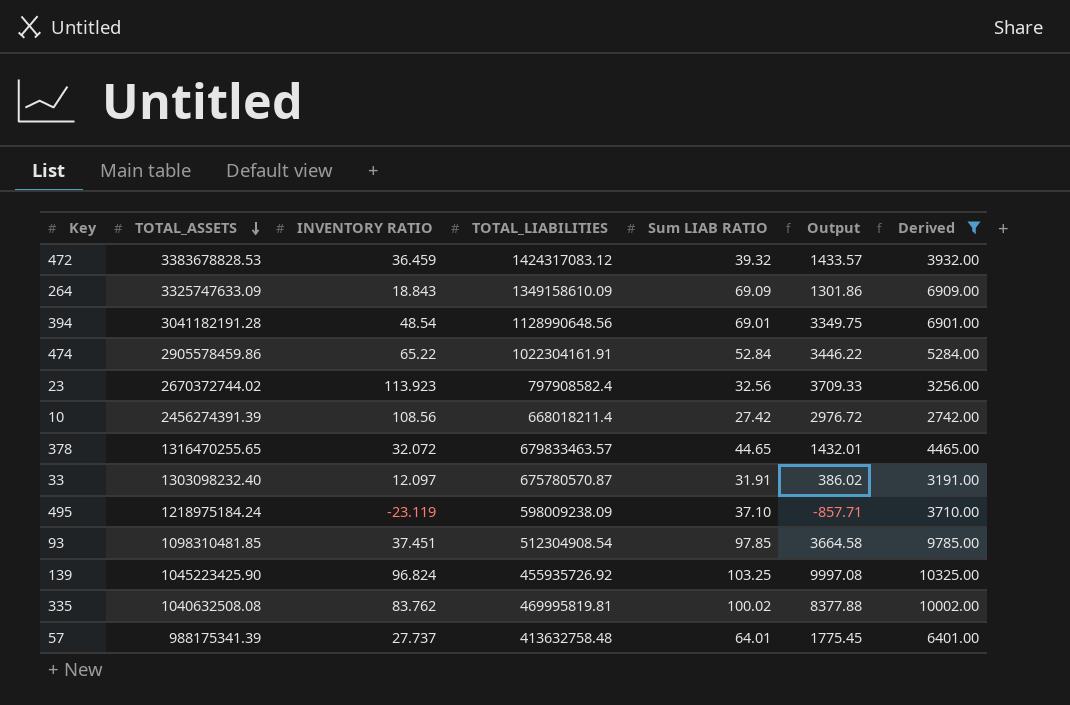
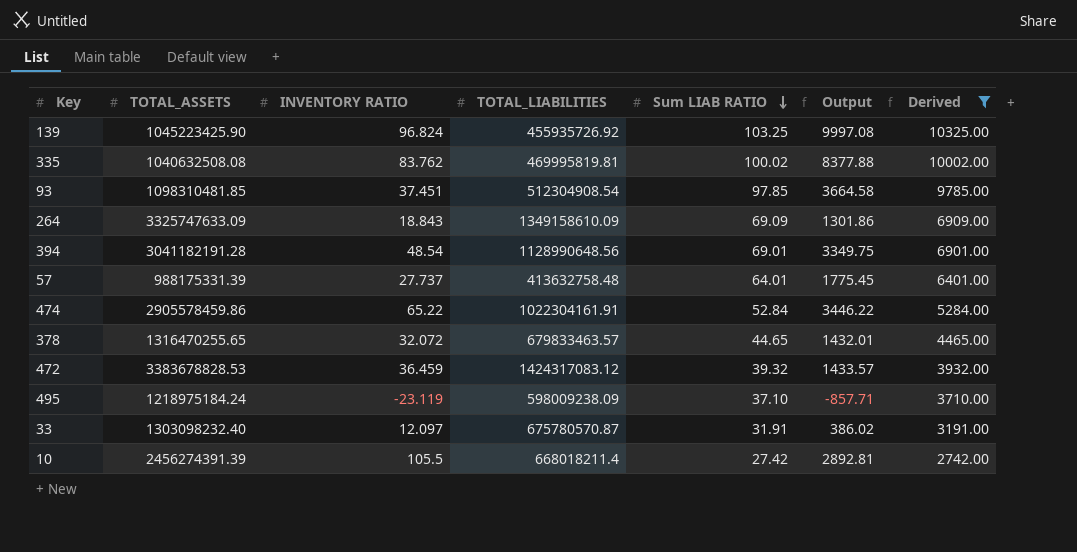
row order: TOTAL_ASSETS descending -> Sum LIAB RATIO descending
row 23: 2670372744.02 | 113.923 | 797908582.4 | 32.56 | 3709.33 | 3256.00 -> none
57 | TOTAL_ASSETS: 988175341.39 -> 988175331.39
10 | INVENTORY RATIO: 108.56 -> 105.5
10 | Output: 2976.72 -> 2892.81

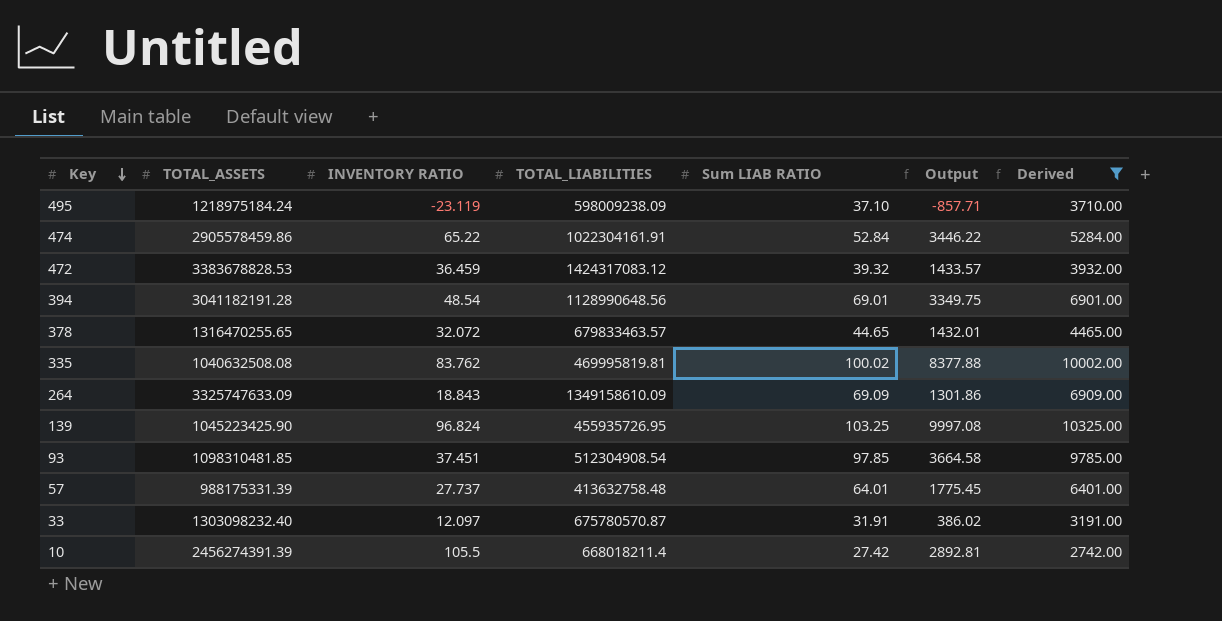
row order: Sum LIAB RATIO descending -> Key descending
139 | TOTAL_LIABILITIES: 455935726.92 -> 455935726.95

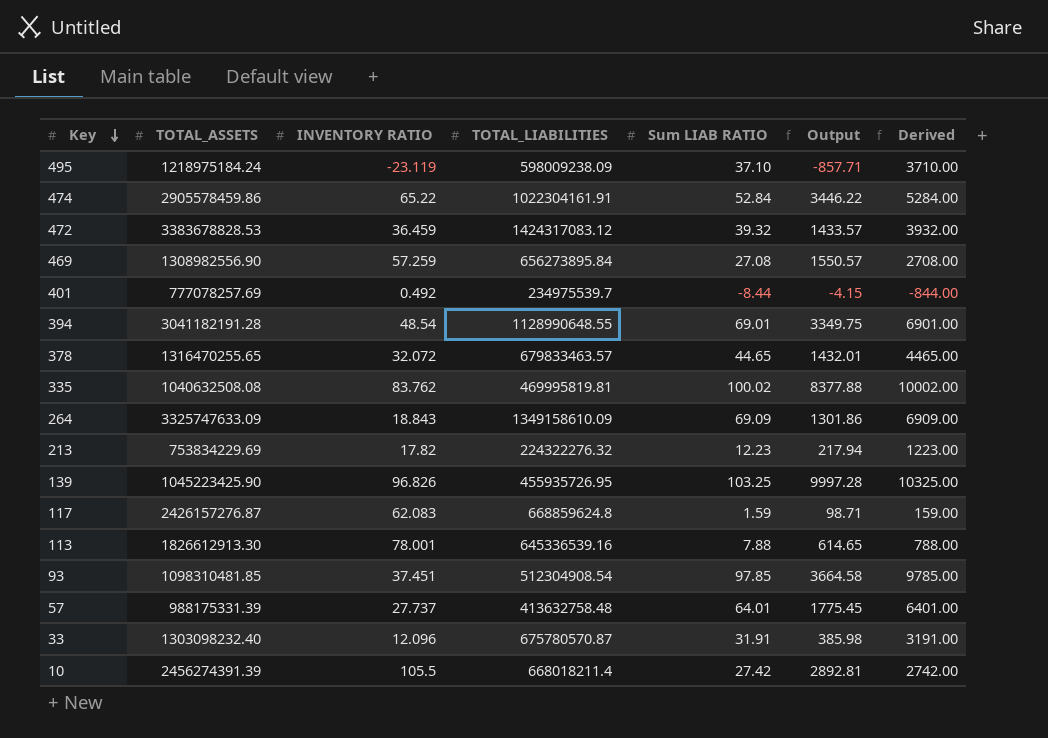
filter: Derived >= 2742.00 -> none
394 | TOTAL_LIABILITIES: 1128990648.56 -> 1128990648.55
139 | INVENTORY RATIO: 96.824 -> 96.826
139 | Output: 9997.08 -> 9997.28
33 | INVENTORY RATIO: 12.097 -> 12.096
33 | Output: 386.02 -> 385.98

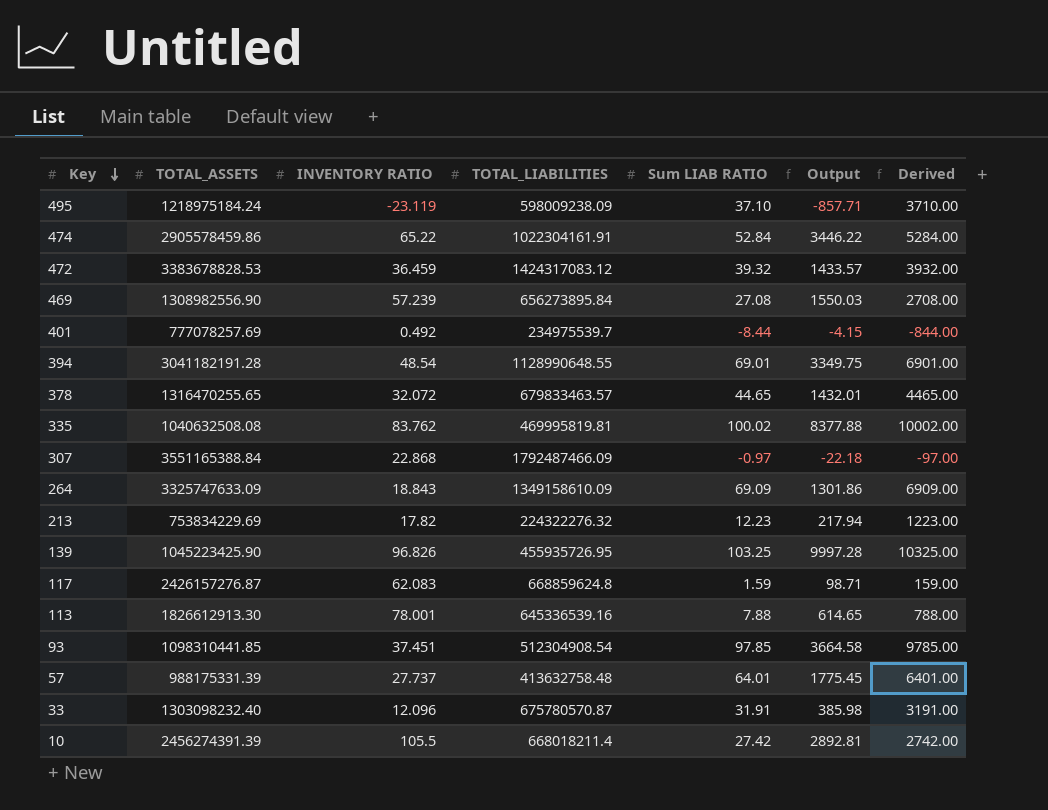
469 | INVENTORY RATIO: 57.259 -> 57.239
469 | Output: 1550.57 -> 1550.03
row 307: none -> 3551165388.84 | 22.868 | 1792487466.09 | -0.97 | -22.18 | -97.00
93 | TOTAL_ASSETS: 1098310481.85 -> 1098310441.85

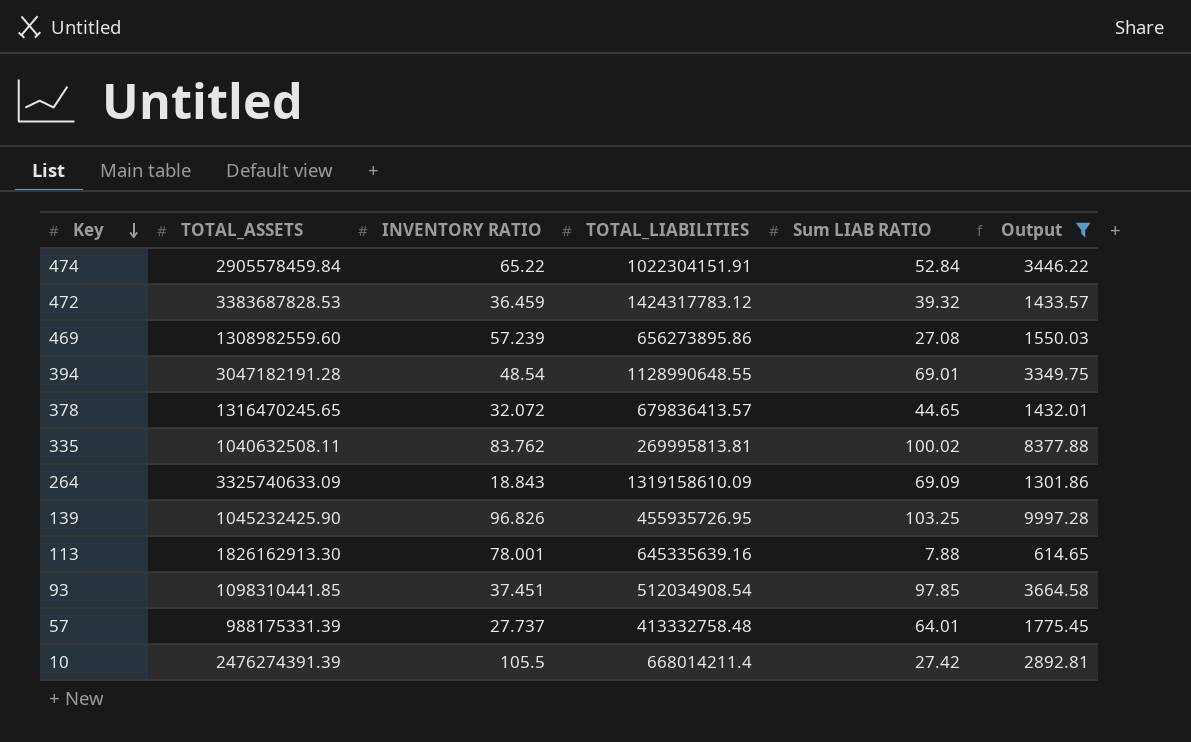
filter: none -> Output >= 614.65
column Derived | formula: [Sum LIAB RATIO] * 100 -> none
474 | TOTAL_ASSETS: 2905578459.86 -> 2905578459.84
474 | TOTAL_LIABILITIES: 1022304161.91 -> 1022304151.91
472 | TOTAL_ASSETS: 3383678828.53 -> 3383687828.53
472 | TOTAL_LIABILITIES: 1424317083.12 -> 1424317783.12
469 | TOTAL_ASSETS: 1308982556.90 -> 1308982559.60
469 | TOTAL_LIABILITIES: 656273895.84 -> 656273895.86
394 | TOTAL_ASSETS: 3041182191.28 -> 3047182191.28
378 | TOTAL_ASSETS: 1316470255.65 -> 1316470245.65
378 | TOTAL_LIABILITIES: 679833463.57 -> 679836413.57
335 | TOTAL_ASSETS: 1040632508.08 -> 1040632508.11
335 | TOTAL_LIABILITIES: 469995819.81 -> 269995813.81
264 | TOTAL_ASSETS: 3325747633.09 -> 3325740633.09
264 | TOTAL_LIABILITIES: 1349158610.09 -> 1319158610.09
139 | TOTAL_ASSETS: 1045223425.90 -> 1045232425.90
113 | TOTAL_ASSETS: 1826612913.30 -> 1826162913.30
113 | TOTAL_LIABILITIES: 645336539.16 -> 645335639.16
93 | TOTAL_LIABILITIES: 512304908.54 -> 512034908.54
57 | TOTAL_LIABILITIES: 413632758.48 -> 413332758.48
10 | TOTAL_ASSETS: 2456274391.39 -> 2476274391.39
10 | TOTAL_LIABILITIES: 668018211.4 -> 668014211.4

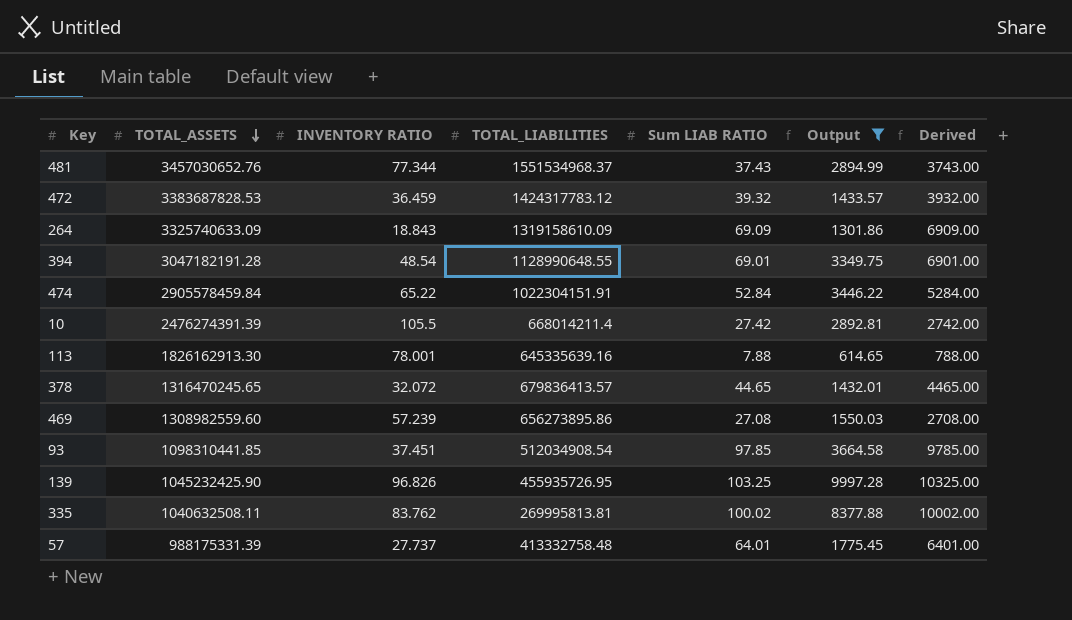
row order: Key descending -> TOTAL_ASSETS descending
column Derived | formula: none -> [Sum LIAB RATIO] * 100
row 481: none -> 3457030652.76 | 77.344 | 1551534968.37 | 37.43 | 2894.99 | 3743.00

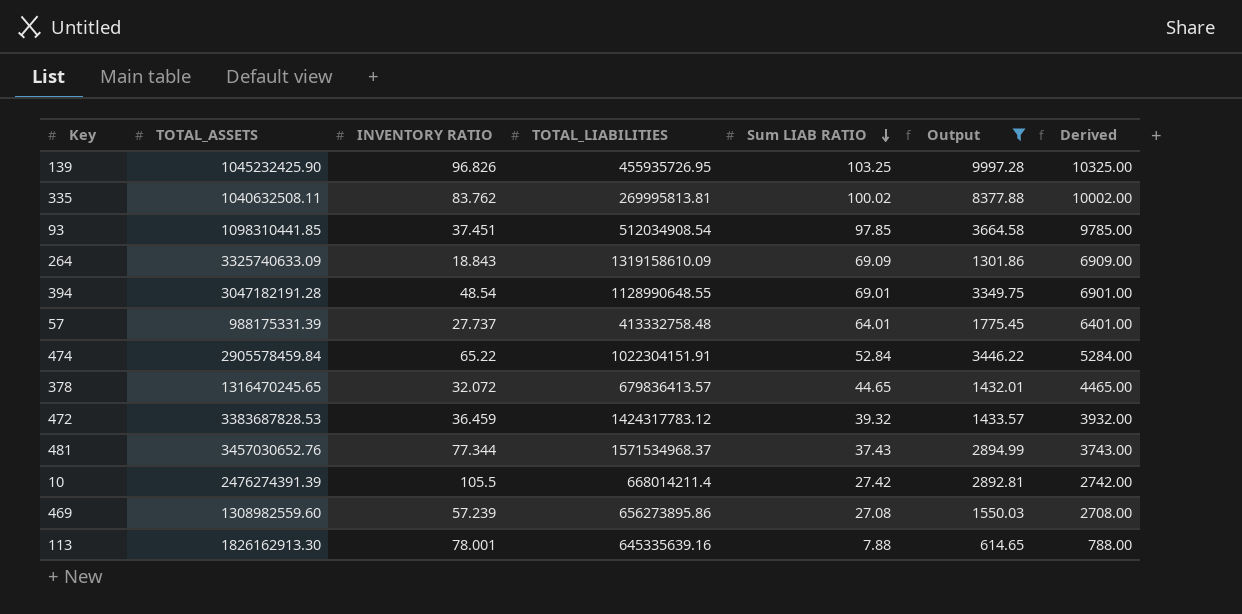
row order: TOTAL_ASSETS descending -> Sum LIAB RATIO descending
481 | TOTAL_LIABILITIES: 1551534968.37 -> 1571534968.37

